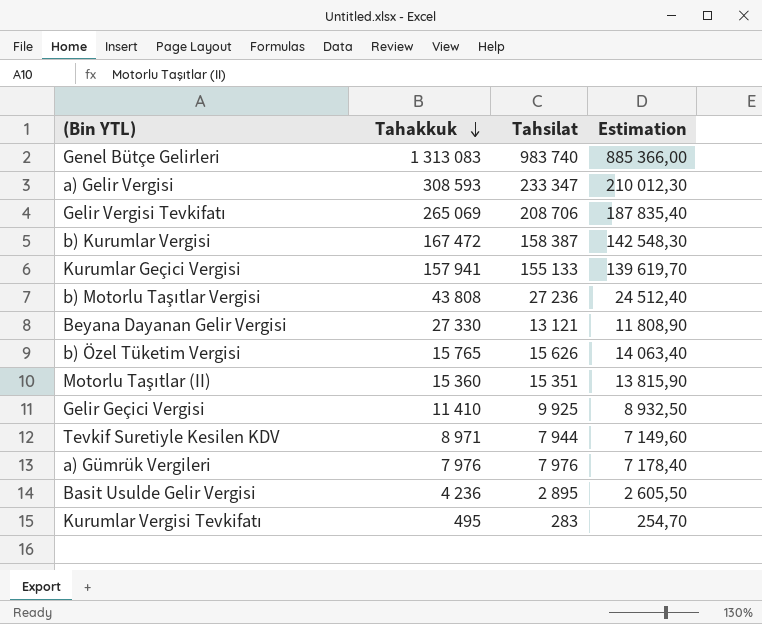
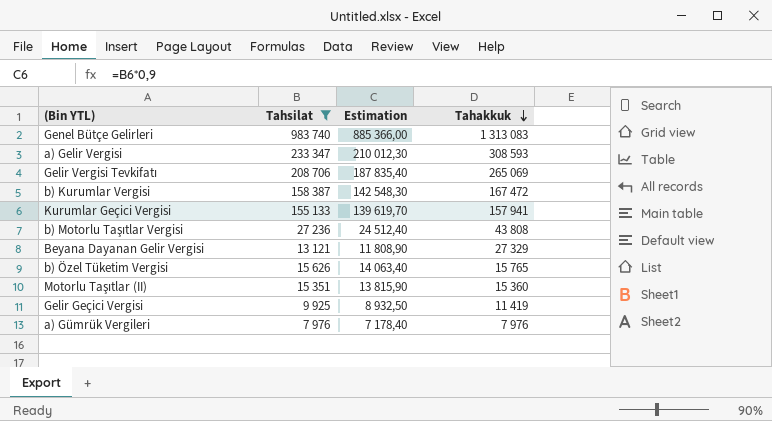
filter: none -> Tahsilat >= 7 976
column Tahakkuk | position: 2 -> 4
Beyana Dayanan Gelir Vergisi | Tahakkuk: 27 330 -> 27 329
Gelir Geçici Vergisi | Tahakkuk: 11 410 -> 11 419

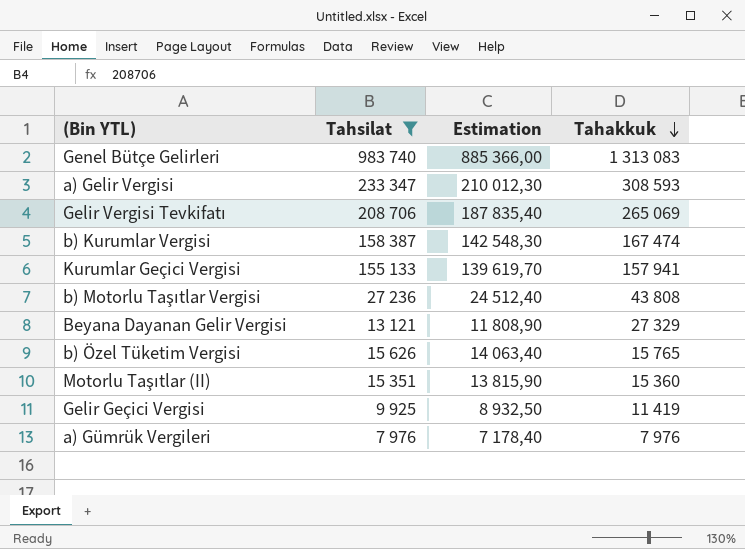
b) Kurumlar Vergisi | Tahakkuk: 167 472 -> 167 474

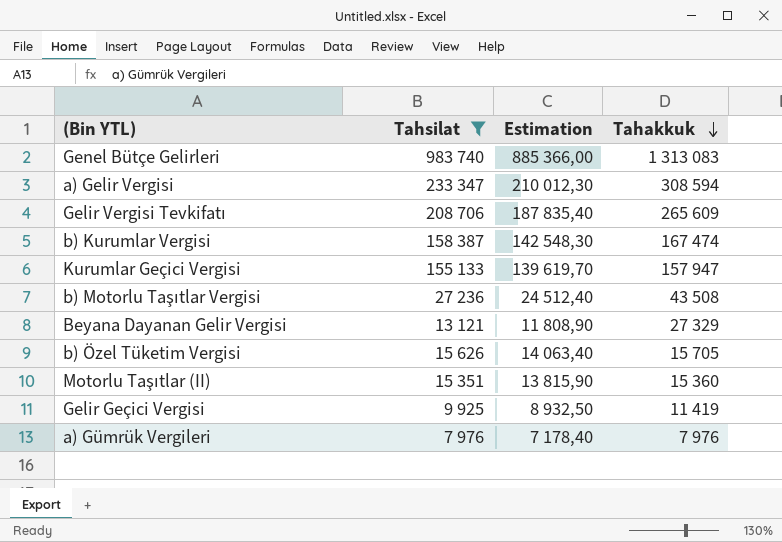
a) Gelir Vergisi | Tahakkuk: 308 593 -> 308 594
Gelir Vergisi Tevkifatı | Tahakkuk: 265 069 -> 265 609
Kurumlar Geçici Vergisi | Tahakkuk: 157 941 -> 157 947
b) Motorlu Taşıtlar Vergisi | Tahakkuk: 43 808 -> 43 508
b) Özel Tüketim Vergisi | Tahakkuk: 15 765 -> 15 705

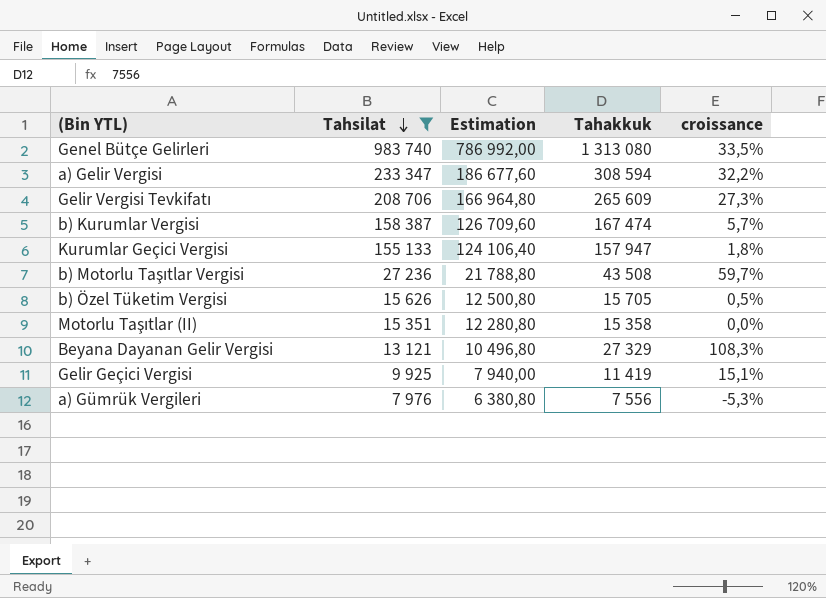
row order: Tahakkuk descending -> Tahsilat descending
column Estimation | formula: [Tahsilat] * 0,9 -> [Tahsilat] * 0,8
column croissance | formula: none -> ([Tahakkuk] - [Tahsilat]) / [Tahsilat]
Genel Bütçe Gelirleri | Tahakkuk: 1 313 083 -> 1 313 080
Motorlu Taşıtlar (II) | Tahakkuk: 15 360 -> 15 358
a) Gümrük Vergileri | Tahakkuk: 7 976 -> 7 556

